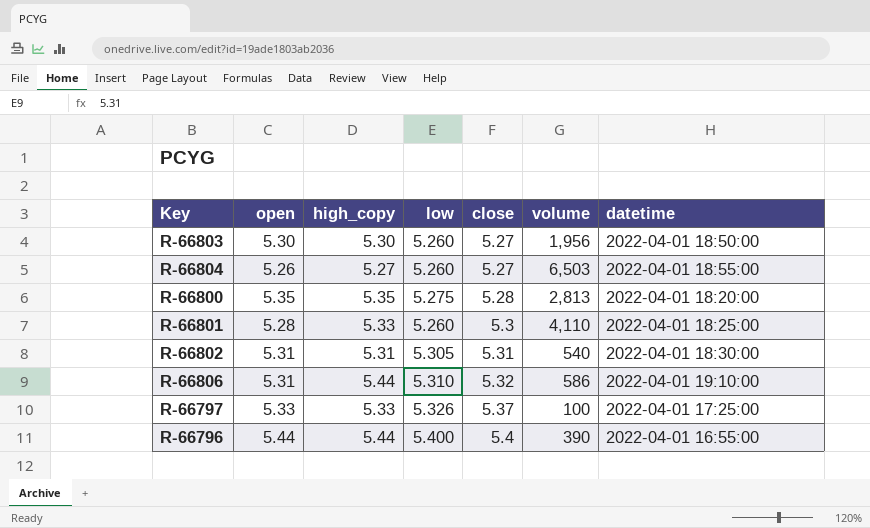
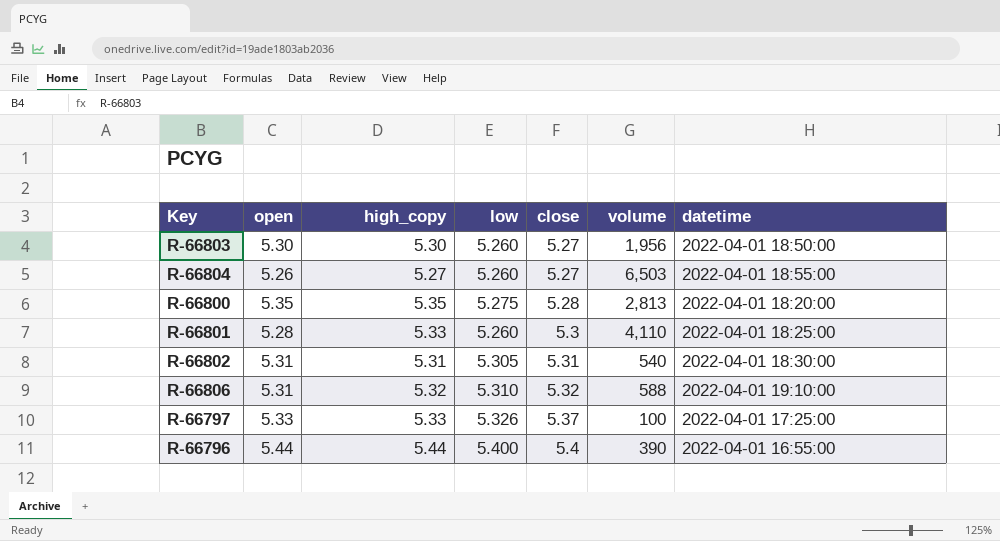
R-66806 | high_copy: 5.44 -> 5.32
R-66806 | volume: 586 -> 588

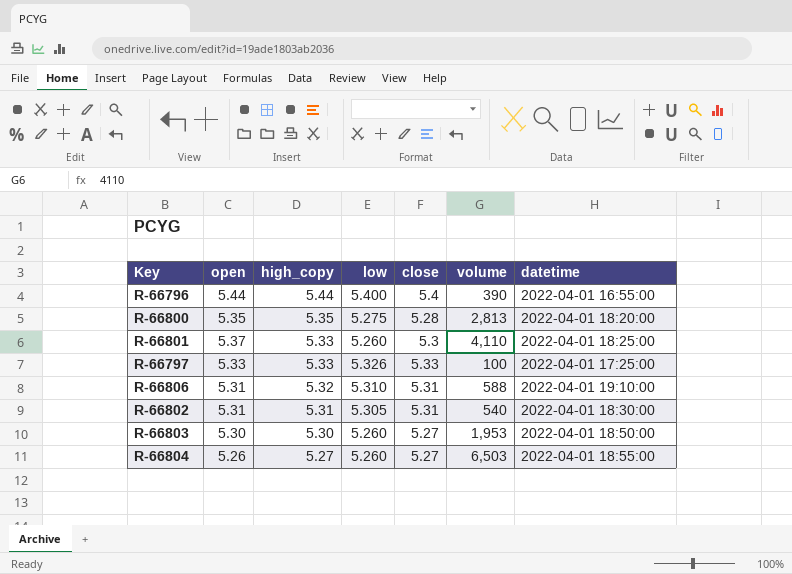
row order: close ascending -> high_copy descending
R-66801 | open: 5.28 -> 5.37
R-66797 | close: 5.37 -> 5.33
R-66806 | close: 5.32 -> 5.31
R-66803 | volume: 1,956 -> 1,953

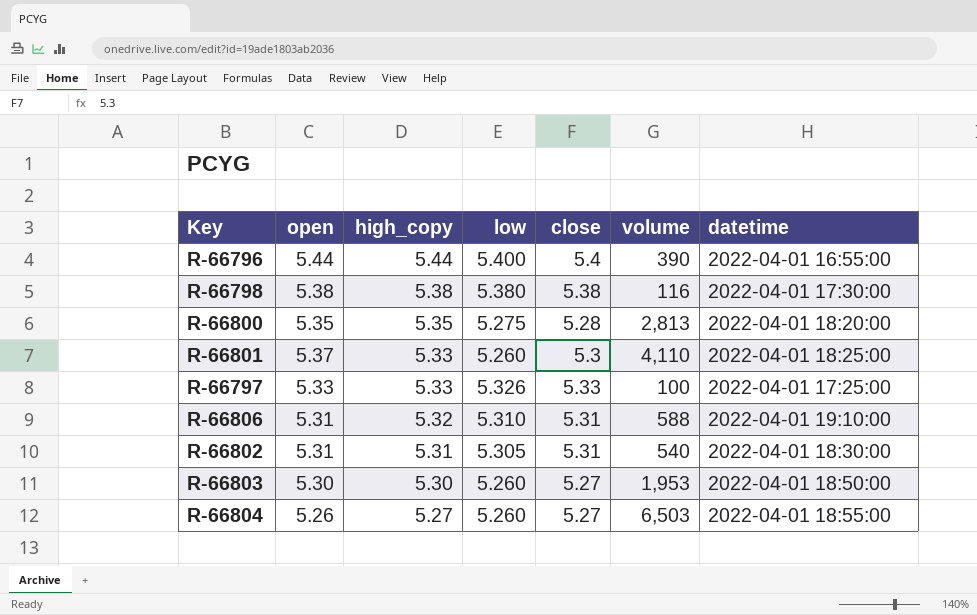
row R-66798: none -> 5.38 | 5.38 | 5.380 | 5.38 | 116 | 2022-04-01 17:30:00

